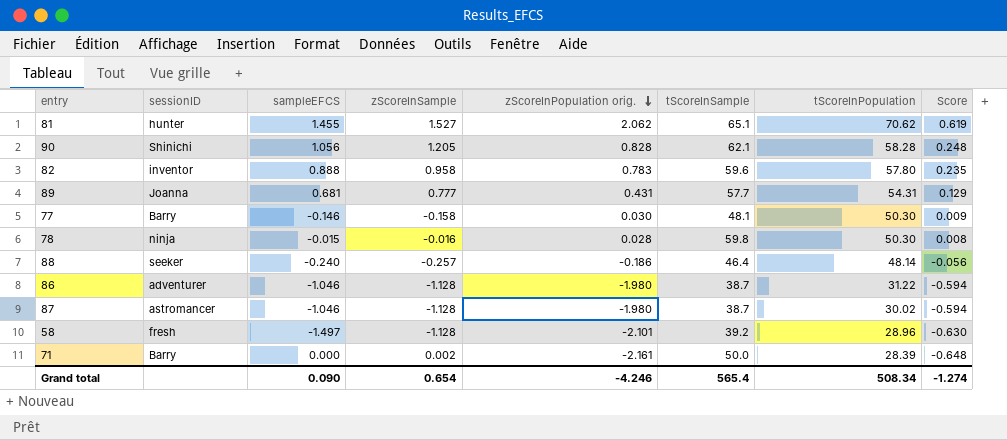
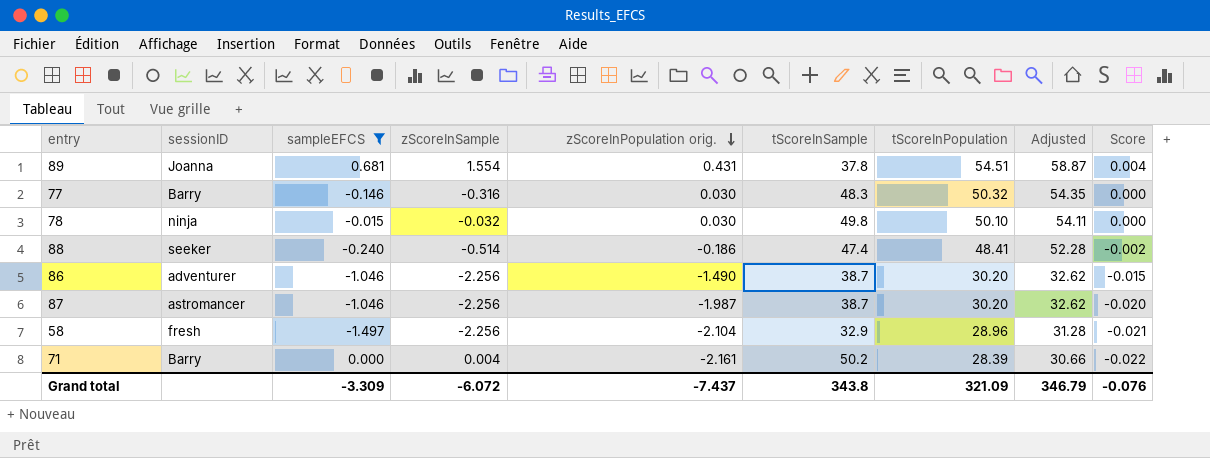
filter: none -> sampleEFCS <= 0.681
column Adjusted | formula: none -> [tScoreInPopulation] * 1.08
column Score | formula: [zScoreInPopulation orig.] * 0.3 -> [zScoreInPopulation orig.] * 0.01
89 | zScoreInSample: 0.777 -> 1.554
89 | tScoreInSample: 57.7 -> 37.8
89 | tScoreInPopulation: 54.31 -> 54.51
77 | zScoreInSample: -0.158 -> -0.316
77 | tScoreInSample: 48.1 -> 48.3
77 | tScoreInPopulation: 50.30 -> 50.32
78 | zScoreInSample: -0.016 -> -0.032
78 | zScoreInPopulation orig.: 0.028 -> 0.030
78 | tScoreInSample: 59.8 -> 49.8
78 | tScoreInPopulation: 50.30 -> 50.10
88 | zScoreInSample: -0.257 -> -0.514
88 | tScoreInSample: 46.4 -> 47.4
88 | tScoreInPopulation: 48.14 -> 48.41
86 | zScoreInSample: -1.128 -> -2.256
86 | zScoreInPopulation orig.: -1.980 -> -1.490
86 | tScoreInPopulation: 31.22 -> 30.20
87 | zScoreInSample: -1.128 -> -2.256
87 | zScoreInPopulation orig.: -1.980 -> -1.987
87 | tScoreInPopulation: 30.02 -> 30.20
58 | zScoreInSample: -1.128 -> -2.256
58 | zScoreInPopulation orig.: -2.101 -> -2.104
58 | tScoreInSample: 39.2 -> 32.9
71 | zScoreInSample: 0.002 -> 0.004
71 | tScoreInSample: 50.0 -> 50.2
Grand total | sampleEFCS: 0.090 -> -3.309
Grand total | zScoreInSample: 0.654 -> -6.072
Grand total | zScoreInPopulation orig.: -4.246 -> -7.437
Grand total | tScoreInSample: 565.4 -> 343.8
Grand total | tScoreInPopulation: 508.34 -> 321.09
Grand total | Score: -1.274 -> -0.076

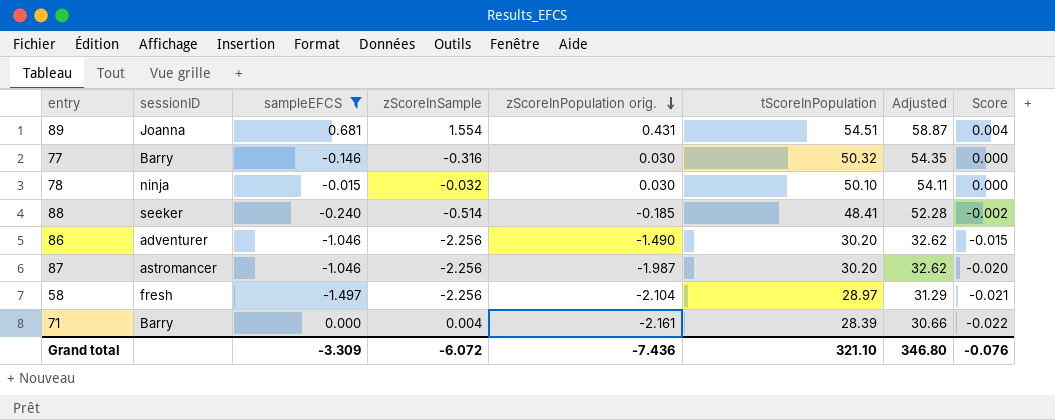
column tScoreInSample | position: 6 -> none
88 | zScoreInPopulation orig.: -0.186 -> -0.185
58 | tScoreInPopulation: 28.96 -> 28.97
58 | Adjusted: 31.28 -> 31.29
Grand total | zScoreInPopulation orig.: -7.437 -> -7.436
Grand total | tScoreInPopulation: 321.09 -> 321.10
Grand total | Adjusted: 346.79 -> 346.80

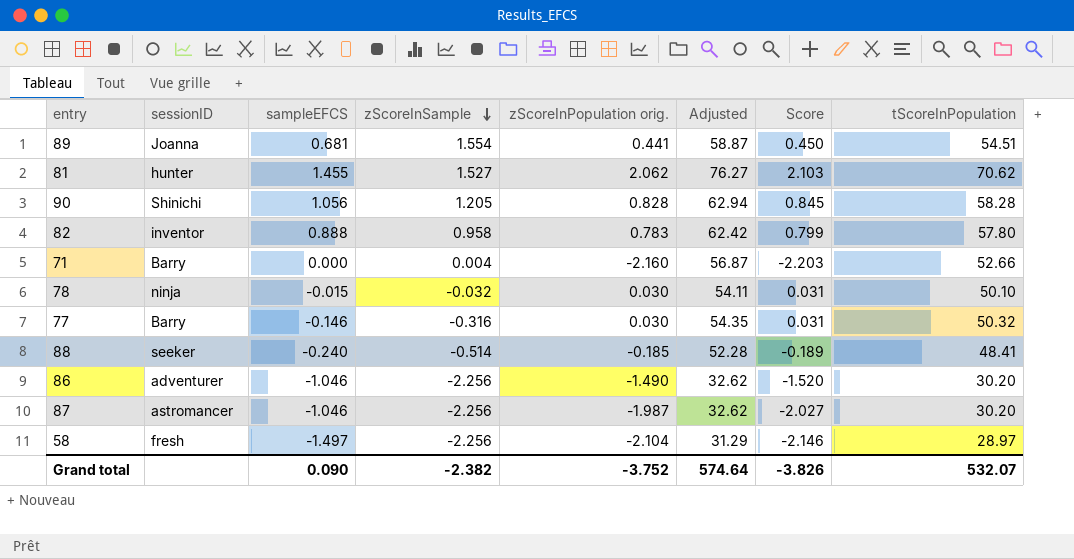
filter: sampleEFCS <= 0.681 -> none
row order: zScoreInPopulation orig. descending -> zScoreInSample descending
column Score | formula: [zScoreInPopulation orig.] * 0.01 -> [zScoreInPopulation orig.] * 1.02
column tScoreInPopulation | position: 6 -> 8
89 | zScoreInPopulation orig.: 0.431 -> 0.441
71 | zScoreInPopulation orig.: -2.161 -> -2.160
71 | Adjusted: 30.66 -> 56.87
71 | tScoreInPopulation: 28.39 -> 52.66
Grand total | sampleEFCS: -3.309 -> 0.090
Grand total | zScoreInSample: -6.072 -> -2.382
Grand total | zScoreInPopulation orig.: -7.436 -> -3.752
Grand total | Adjusted: 346.80 -> 574.64
Grand total | Score: -0.076 -> -3.826
Grand total | tScoreInPopulation: 321.10 -> 532.07

